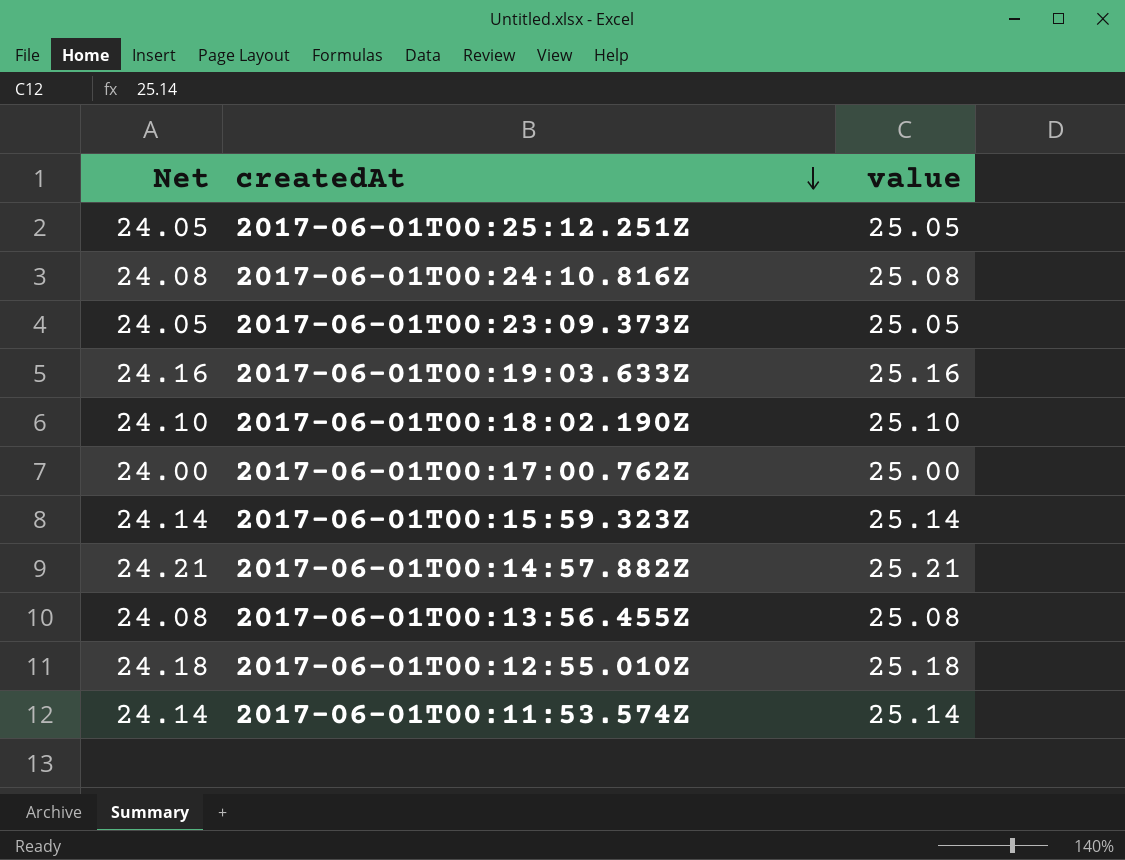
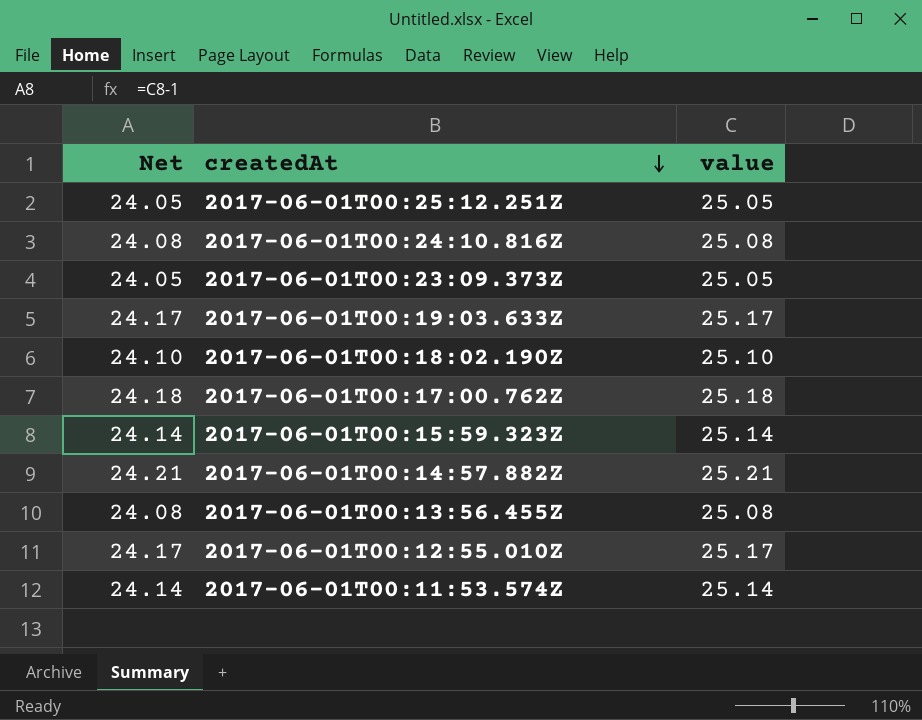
2017-06-01T00:19:03.633Z | Net: 24.16 -> 24.17
2017-06-01T00:19:03.633Z | value: 25.16 -> 25.17
2017-06-01T00:17:00.762Z | Net: 24.00 -> 24.18
2017-06-01T00:17:00.762Z | value: 25.00 -> 25.18
2017-06-01T00:12:55.010Z | Net: 24.18 -> 24.17
2017-06-01T00:12:55.010Z | value: 25.18 -> 25.17

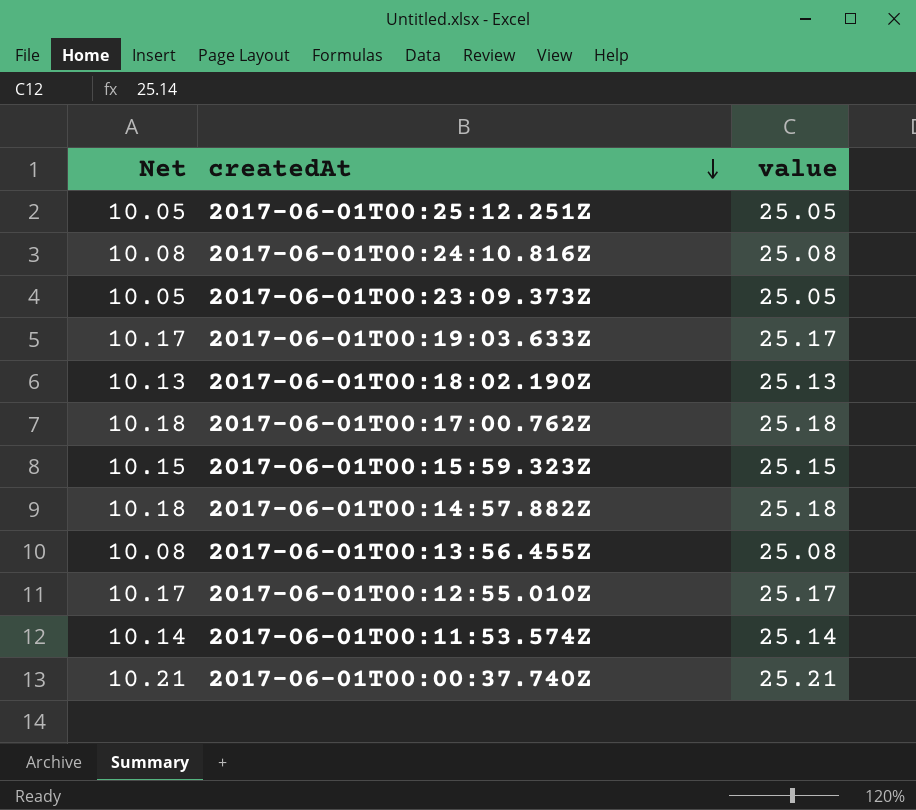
column Net | formula: [value] - 1 -> [value] - 15
2017-06-01T00:18:02.190Z | value: 25.10 -> 25.13
2017-06-01T00:15:59.323Z | value: 25.14 -> 25.15
2017-06-01T00:14:57.882Z | value: 25.21 -> 25.18
row 2017-06-01T00:00:37.740Z: none -> 10.21 | 25.21

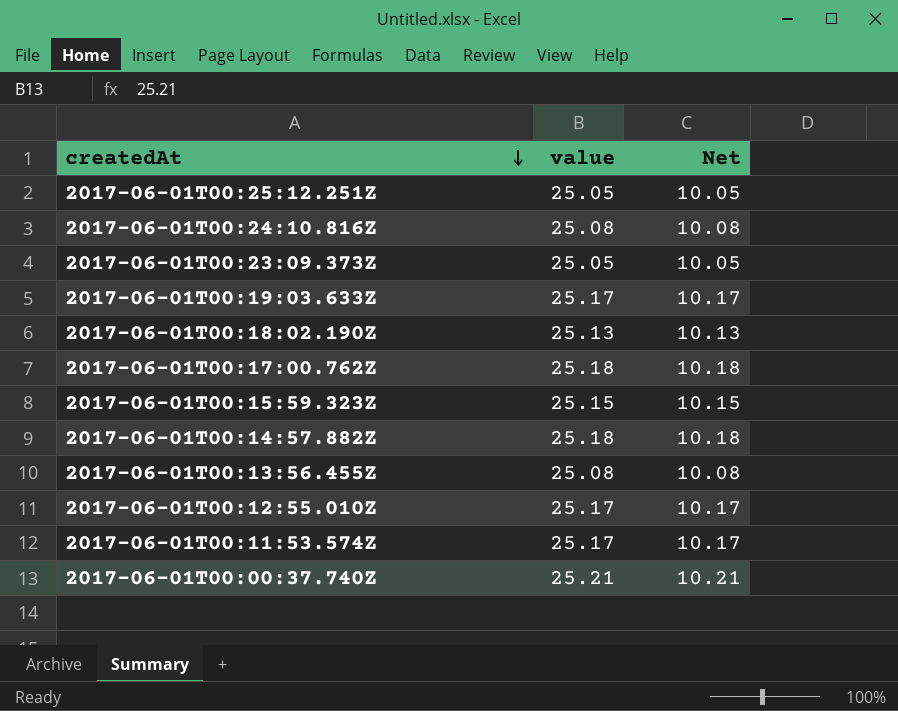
column Net | position: 1 -> 3
2017-06-01T00:11:53.574Z | value: 25.14 -> 25.17
2017-06-01T00:11:53.574Z | Net: 10.14 -> 10.17

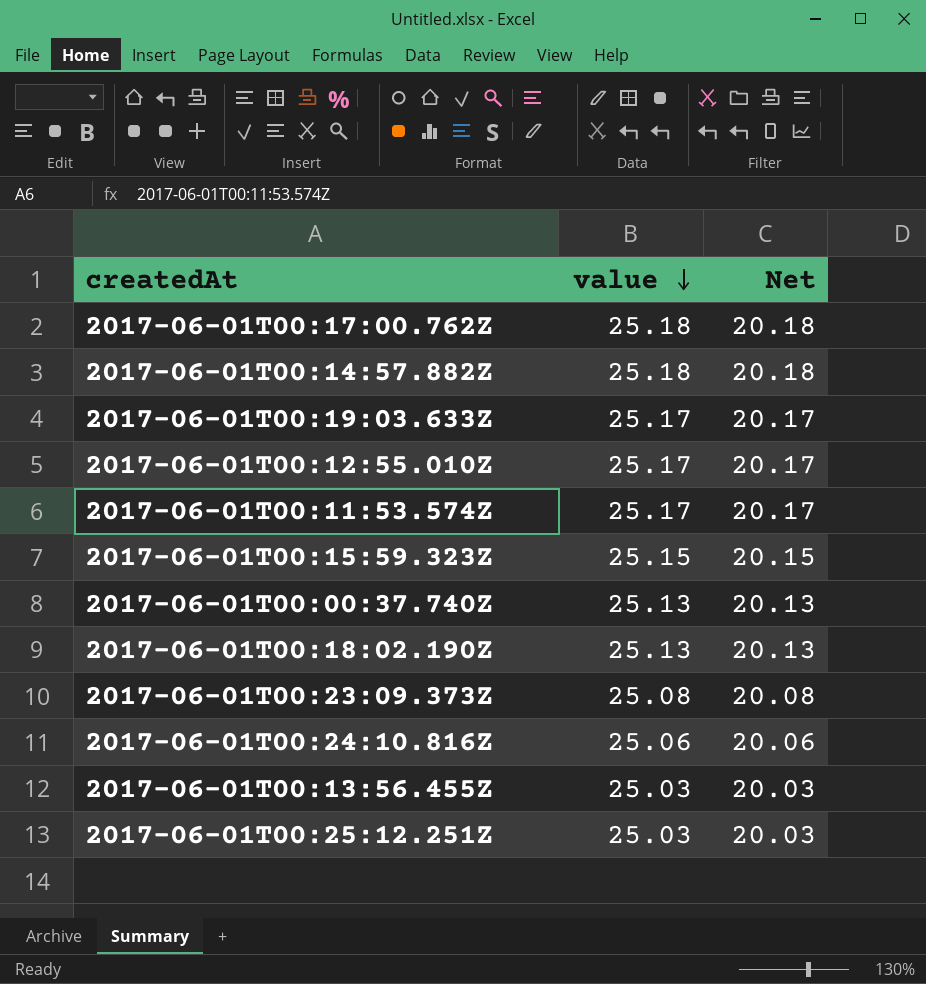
row order: createdAt descending -> value descending
column Net | formula: [value] - 15 -> [value] - 5
2017-06-01T00:00:37.740Z | value: 25.21 -> 25.13
2017-06-01T00:23:09.373Z | value: 25.05 -> 25.08
2017-06-01T00:24:10.816Z | value: 25.08 -> 25.06
2017-06-01T00:13:56.455Z | value: 25.08 -> 25.03
2017-06-01T00:25:12.251Z | value: 25.05 -> 25.03

